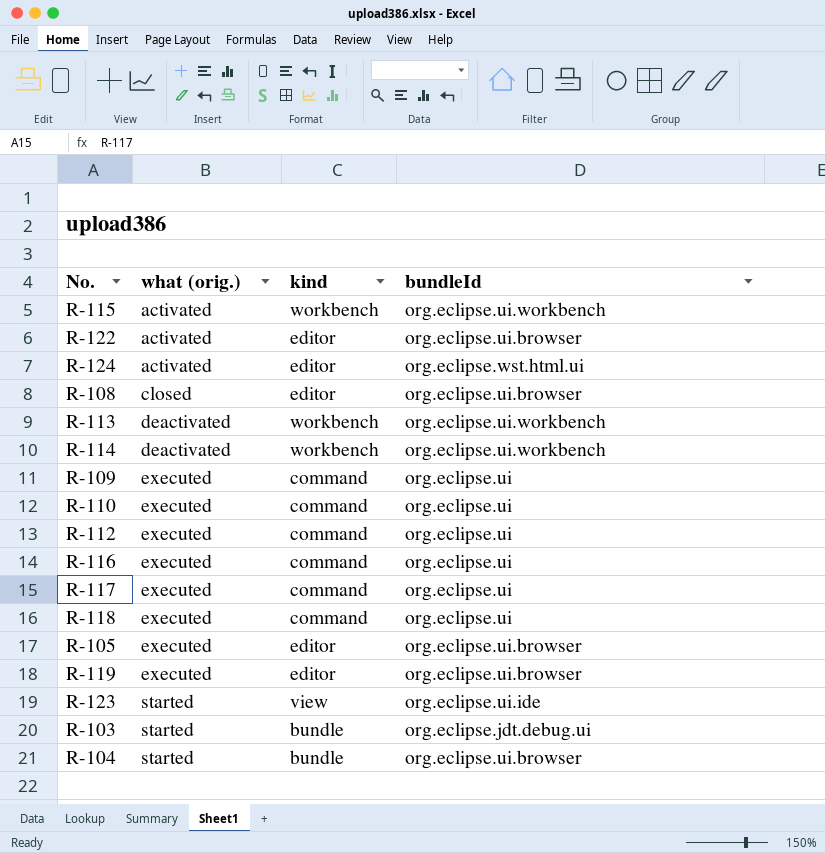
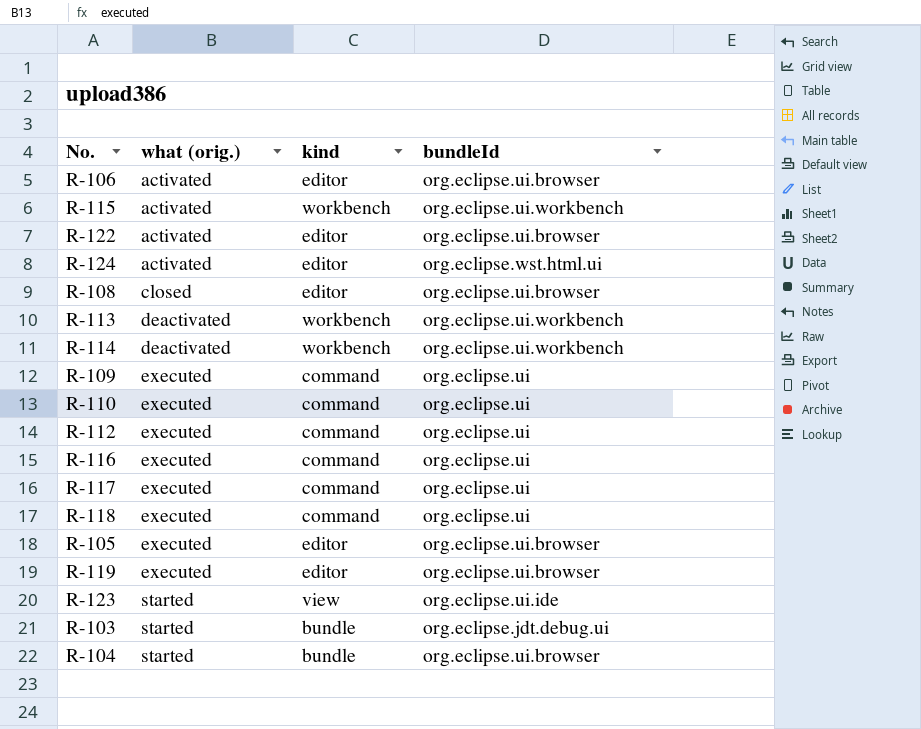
row R-106: none -> activated | editor | org.eclipse.ui.browser

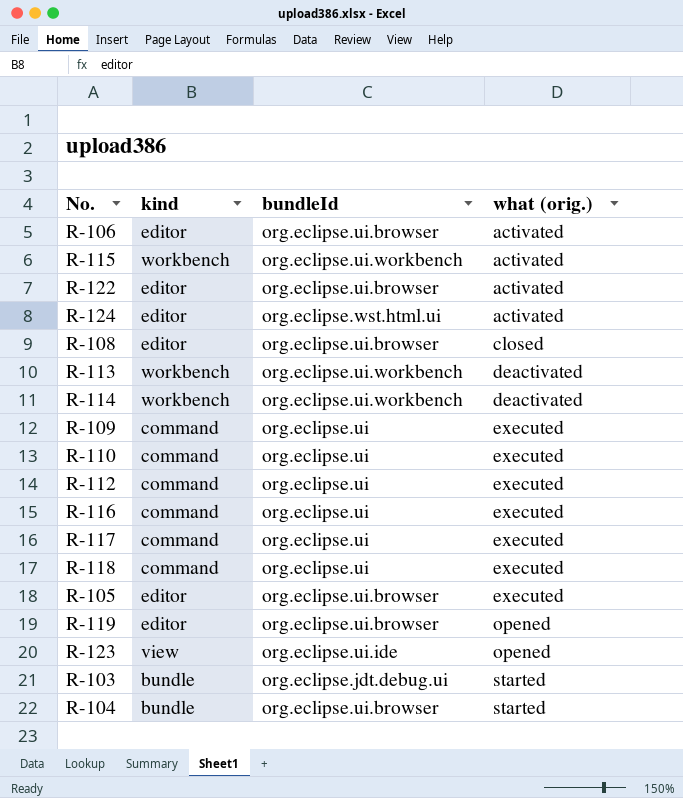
column what (orig.) | position: 2 -> 4
R-119 | what (orig.): executed -> opened
R-123 | what (orig.): started -> opened

